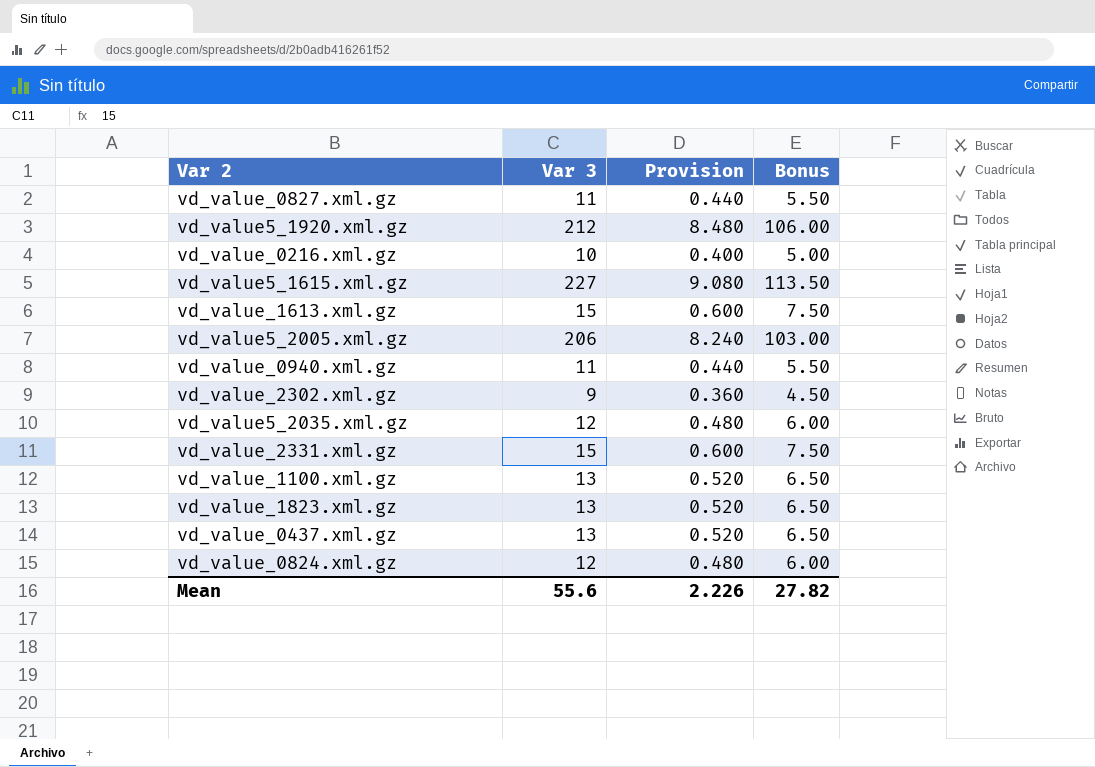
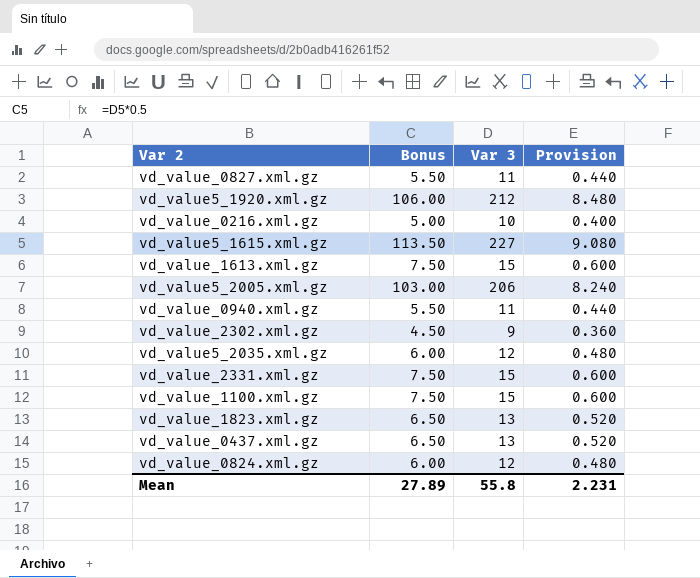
column Bonus | position: 4 -> 2
vd_value_1100.xml.gz | Bonus: 6.50 -> 7.50
vd_value_1100.xml.gz | Var 3: 13 -> 15
vd_value_1100.xml.gz | Provision: 0.520 -> 0.600
Mean | Bonus: 27.82 -> 27.89
Mean | Var 3: 55.6 -> 55.8
Mean | Provision: 2.226 -> 2.231

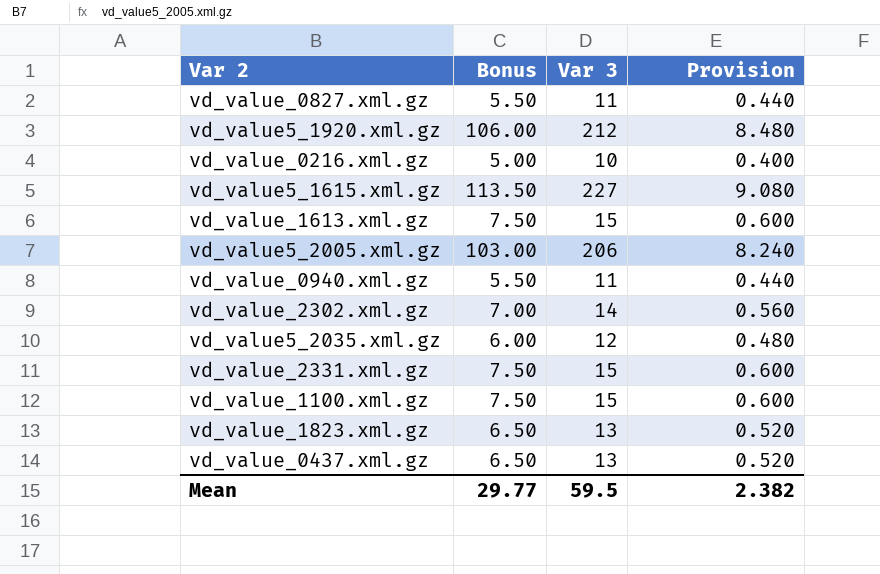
row vd_value_0824.xml.gz: 6.00 | 12 | 0.480 -> none
vd_value_2302.xml.gz | Bonus: 4.50 -> 7.00
vd_value_2302.xml.gz | Var 3: 9 -> 14
vd_value_2302.xml.gz | Provision: 0.360 -> 0.560
Mean | Bonus: 27.89 -> 29.77
Mean | Var 3: 55.8 -> 59.5
Mean | Provision: 2.231 -> 2.382

